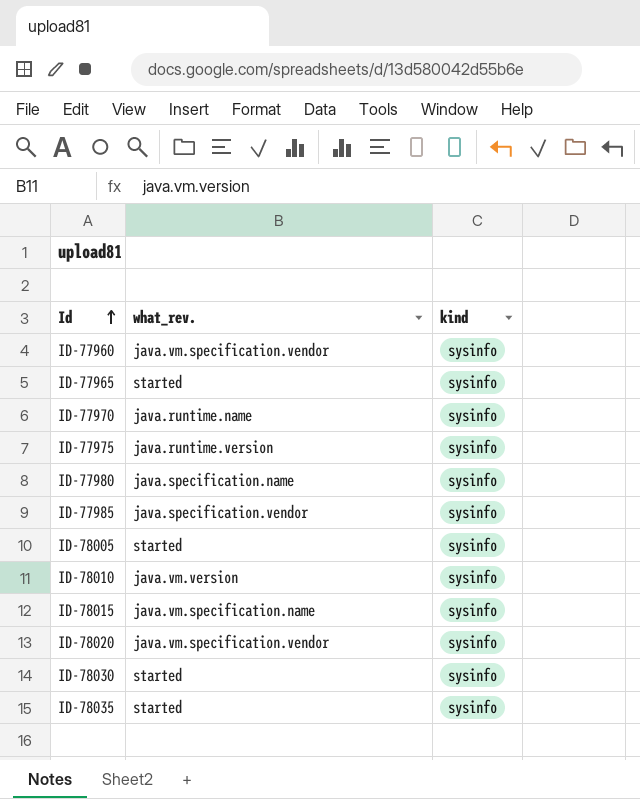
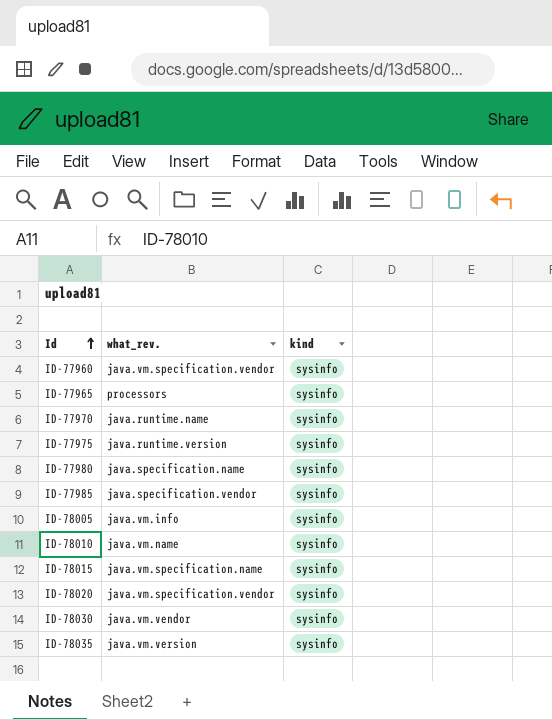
ID-77965 | what_rev.: started -> processors
ID-78005 | what_rev.: started -> java.vm.info
ID-78010 | what_rev.: java.vm.version -> java.vm.name
ID-78030 | what_rev.: started -> java.vm.vendor
ID-78035 | what_rev.: started -> java.vm.version

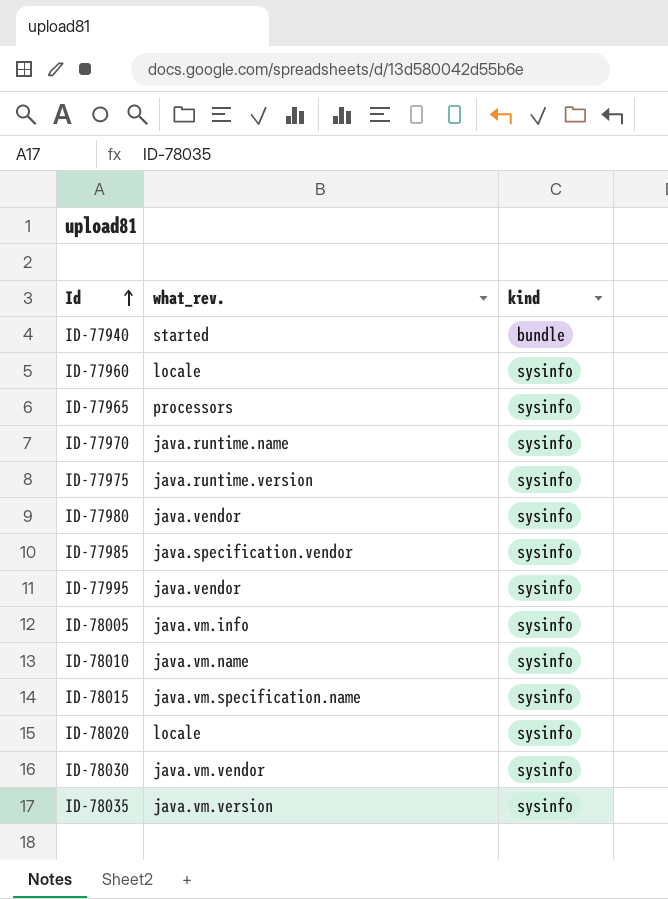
row ID-77940: none -> started | bundle
ID-77960 | what_rev.: java.vm.specification.vendor -> locale
ID-77980 | what_rev.: java.specification.name -> java.vendor
row ID-77995: none -> java.vendor | sysinfo
ID-78020 | what_rev.: java.vm.specification.vendor -> locale

